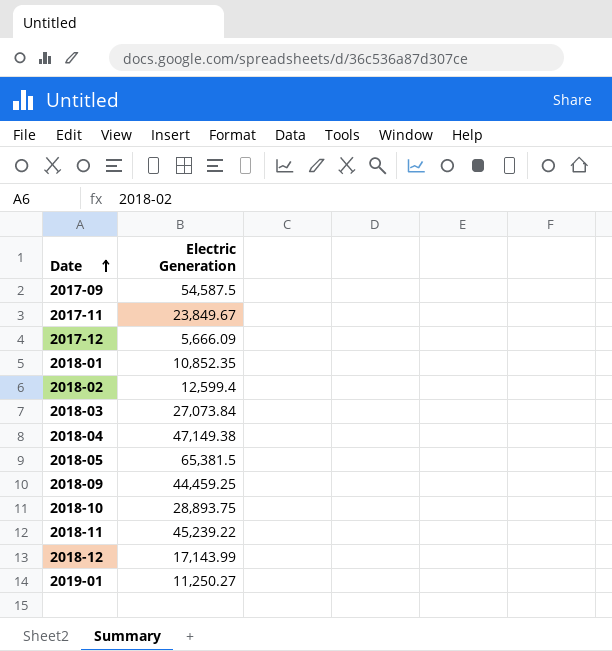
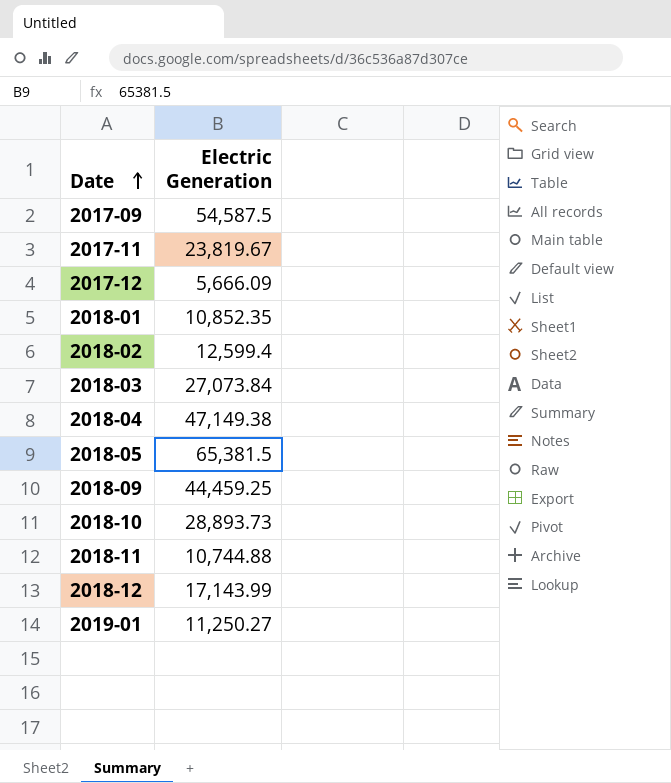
2017-11 | Electric Generation: 23,849.67 -> 23,819.67
2018-10 | Electric Generation: 28,893.75 -> 28,893.73
2018-11 | Electric Generation: 45,239.22 -> 10,744.88

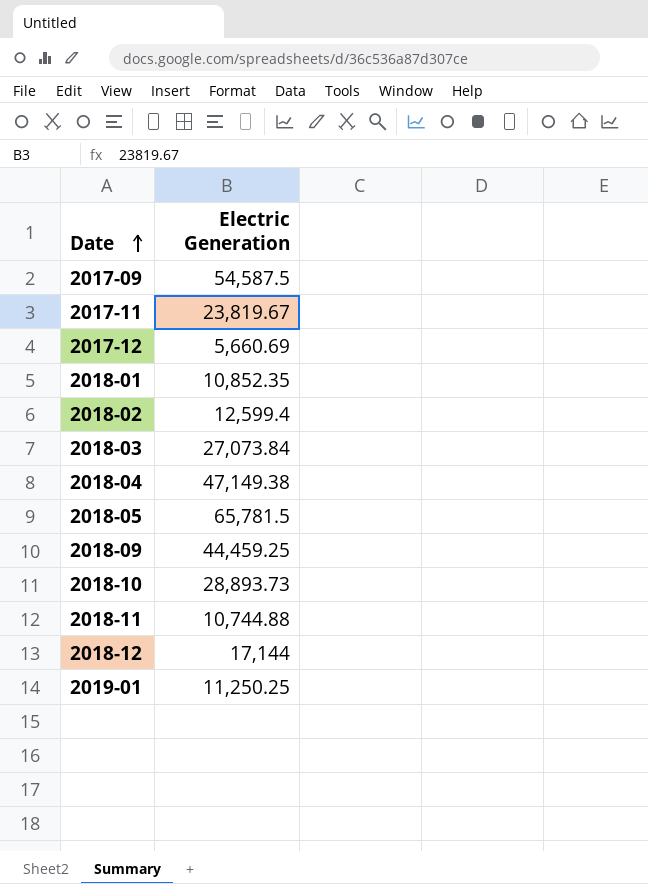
2017-12 | Electric Generation: 5,666.09 -> 5,660.69
2018-05 | Electric Generation: 65,381.5 -> 65,781.5
2018-12 | Electric Generation: 17,143.99 -> 17,144
2019-01 | Electric Generation: 11,250.27 -> 11,250.25

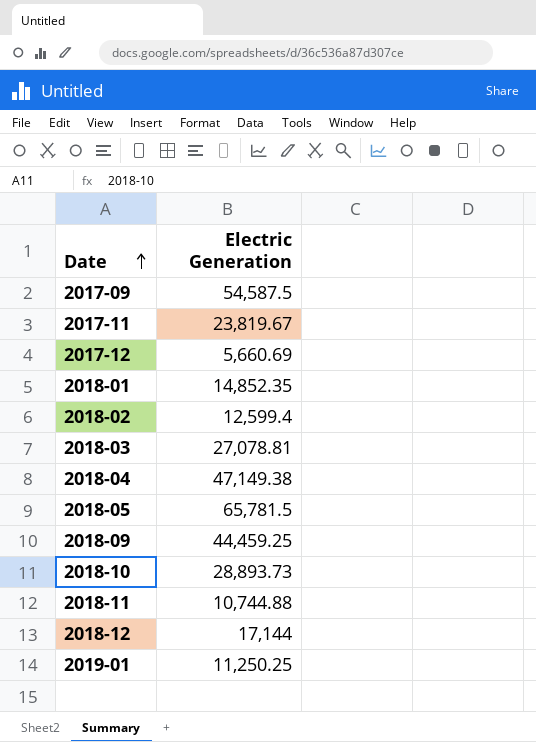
2018-01 | Electric Generation: 10,852.35 -> 14,852.35
2018-03 | Electric Generation: 27,073.84 -> 27,078.81

